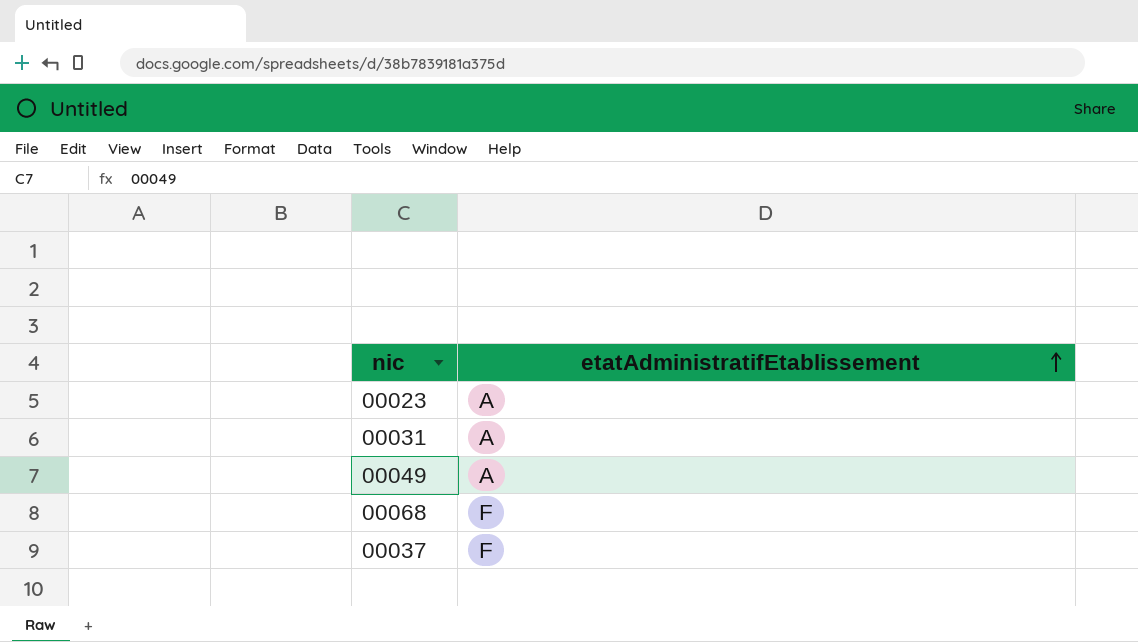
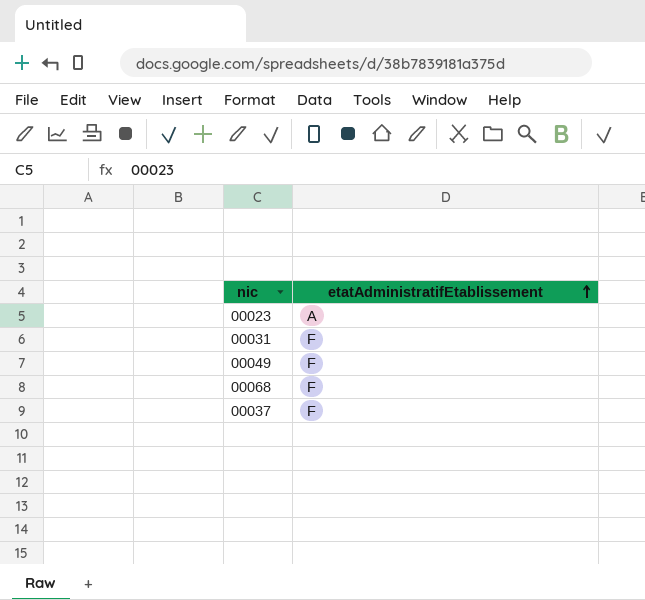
00031 | etatAdministratifEtablissement: A -> F
00049 | etatAdministratifEtablissement: A -> F

